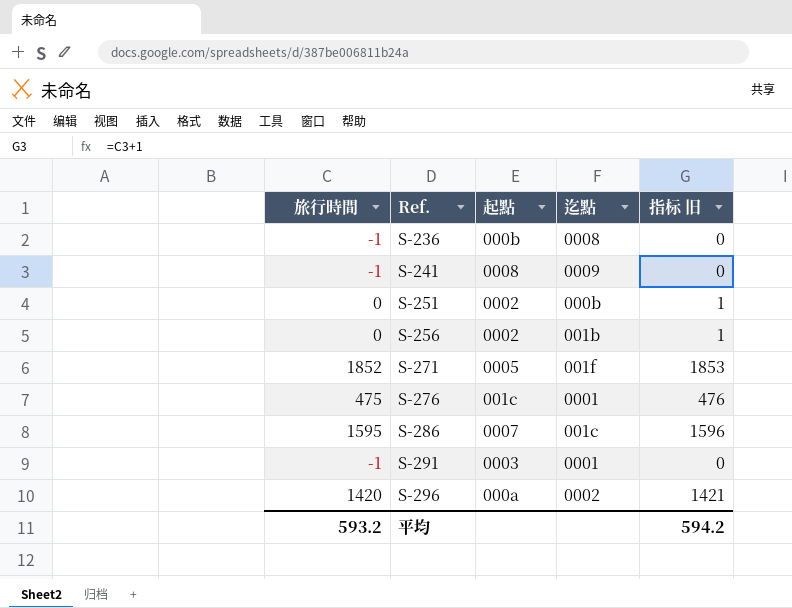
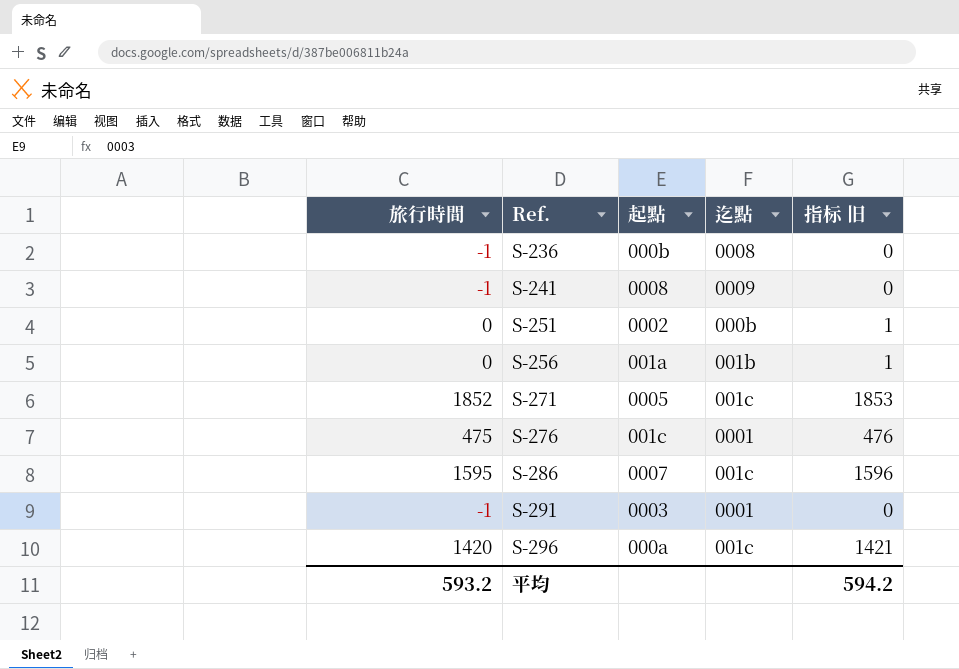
S-256 | 起點: 0002 -> 001a
S-271 | 迄點: 001f -> 001c
S-296 | 迄點: 0002 -> 001c

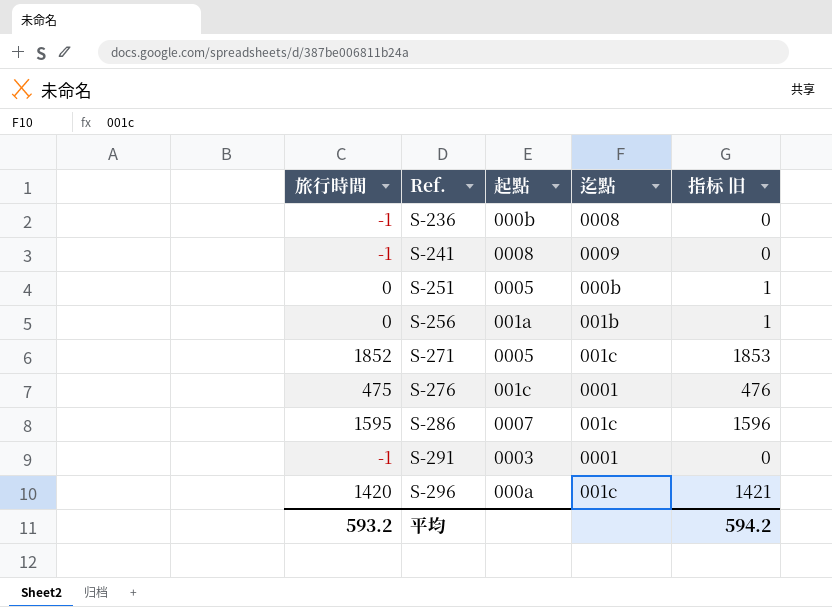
S-251 | 起點: 0002 -> 0005

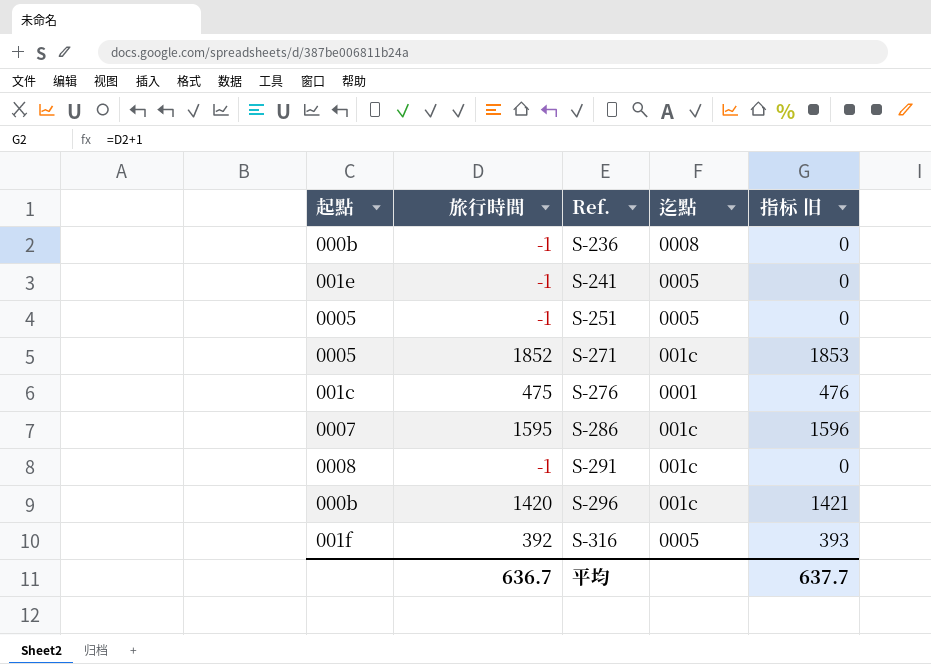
column 起點 | position: 3 -> 1
row S-256: 0 | 001a | 001b | 1 -> none
S-241 | 起點: 0008 -> 001e
S-241 | 迄點: 0009 -> 0005
S-251 | 旅行時間: 0 -> -1
S-251 | 迄點: 000b -> 0005
S-251 | 指标 旧: 1 -> 0
S-291 | 起點: 0003 -> 0008
S-291 | 迄點: 0001 -> 001c
S-296 | 起點: 000a -> 000b
row S-316: none -> 001f | 392 | 0005 | 393
平均 | 旅行時間: 593.2 -> 636.7
平均 | 指标 旧: 594.2 -> 637.7

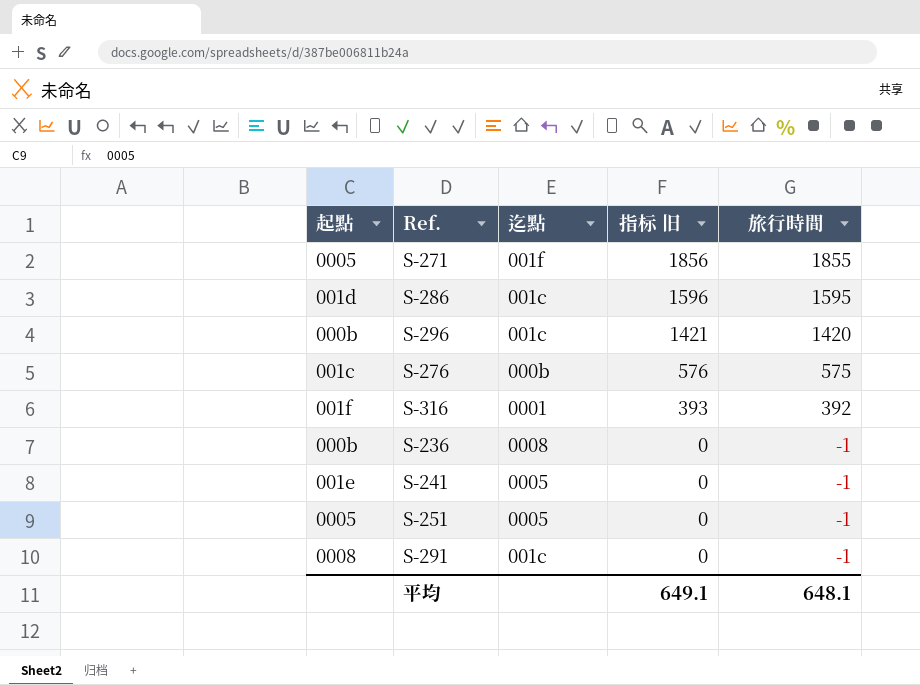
row order: Ref. ascending -> 指标 旧 descending
column 旅行時間 | position: 2 -> 5
S-271 | 迄點: 001c -> 001f
S-271 | 指标 旧: 1853 -> 1856
S-271 | 旅行時間: 1852 -> 1855
S-286 | 起點: 0007 -> 001d
S-276 | 迄點: 0001 -> 000b
S-276 | 指标 旧: 476 -> 576
S-276 | 旅行時間: 475 -> 575
S-316 | 迄點: 0005 -> 0001
平均 | 指标 旧: 637.7 -> 649.1
平均 | 旅行時間: 636.7 -> 648.1

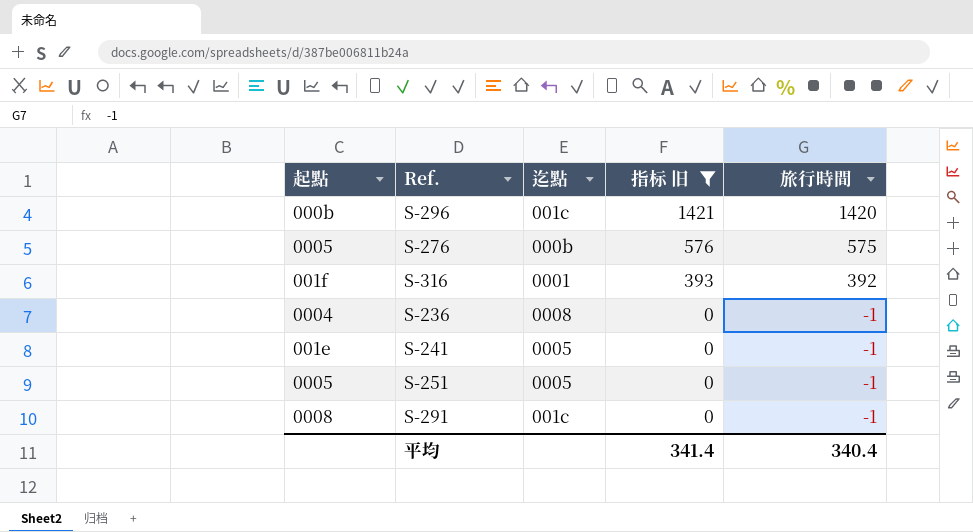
filter: none -> 指标 旧 <= 1421
S-276 | 起點: 001c -> 0005
S-236 | 起點: 000b -> 0004
平均 | 指标 旧: 649.1 -> 341.4
平均 | 旅行時間: 648.1 -> 340.4

